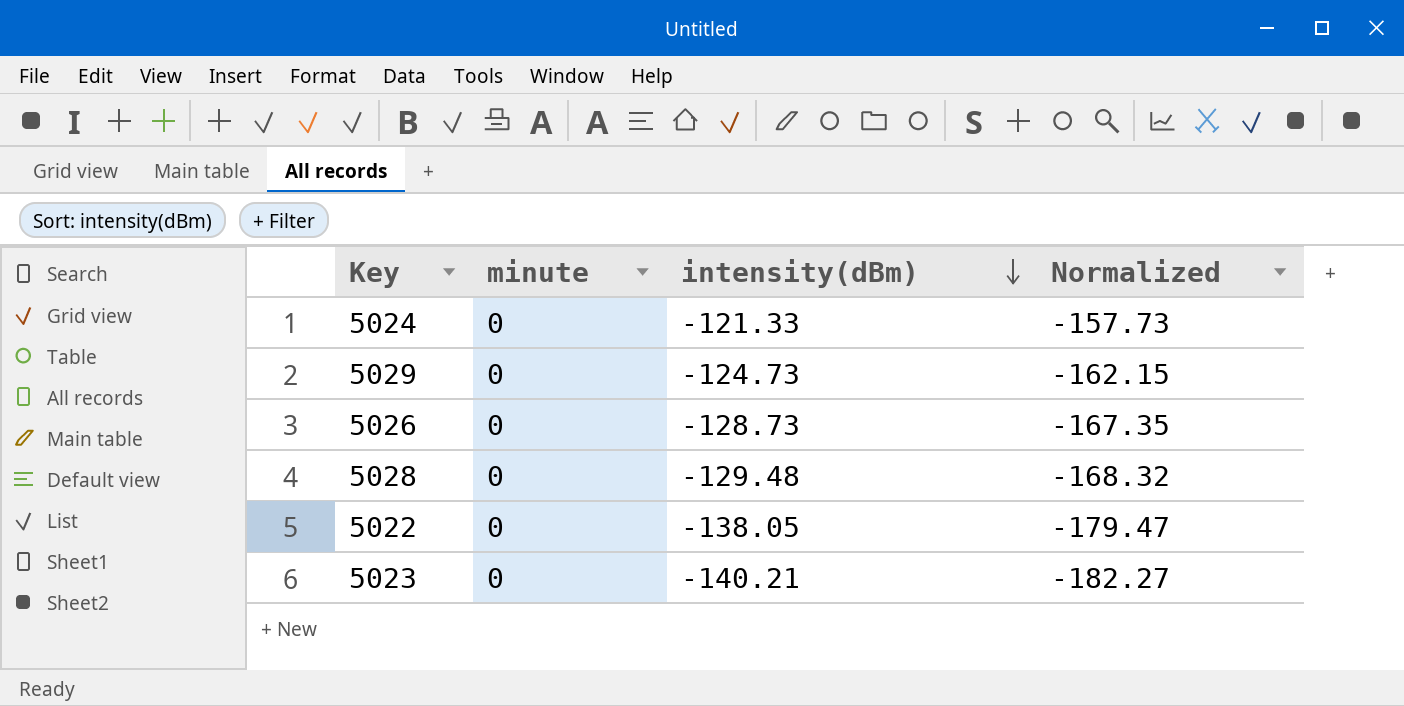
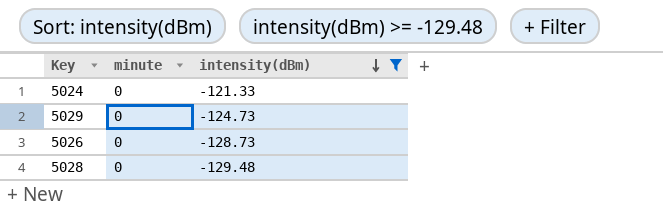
filter: none -> intensity(dBm) >= -129.48
column Normalized | formula: [intensity(dBm)] * 1.3 -> none

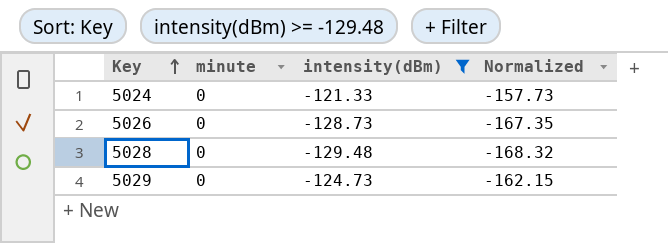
row order: intensity(dBm) descending -> Key ascending
column Normalized | formula: none -> [intensity(dBm)] * 1.3

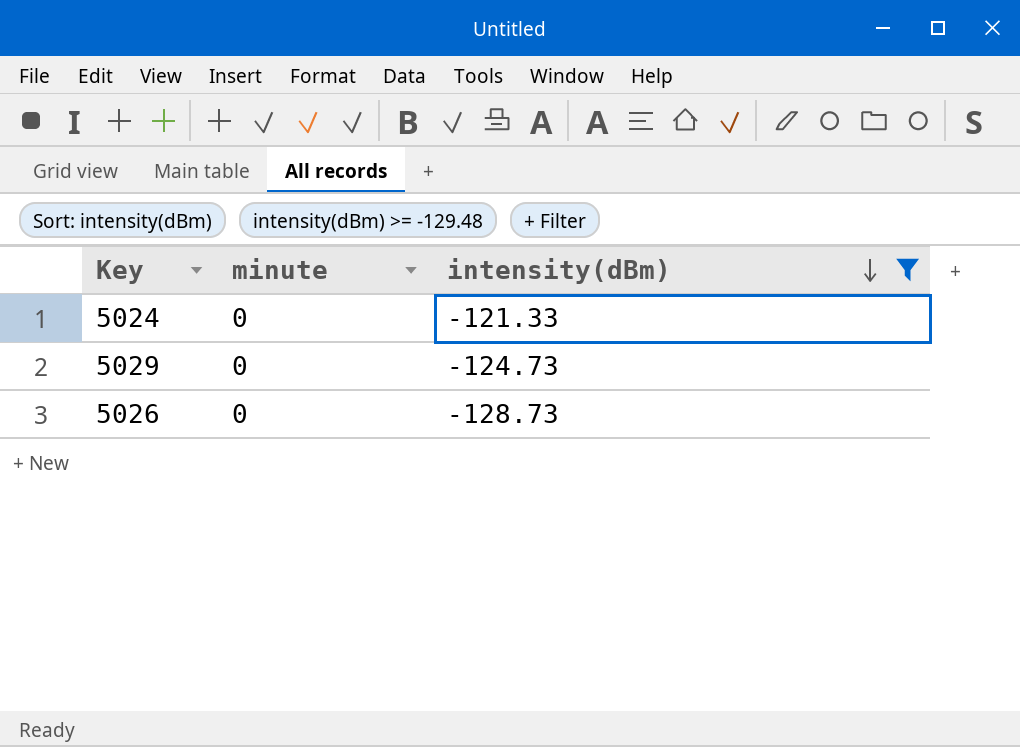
row order: Key ascending -> intensity(dBm) descending
column Normalized | formula: [intensity(dBm)] * 1.3 -> none
row 5028: 0 | -129.48 | -168.32 -> none

